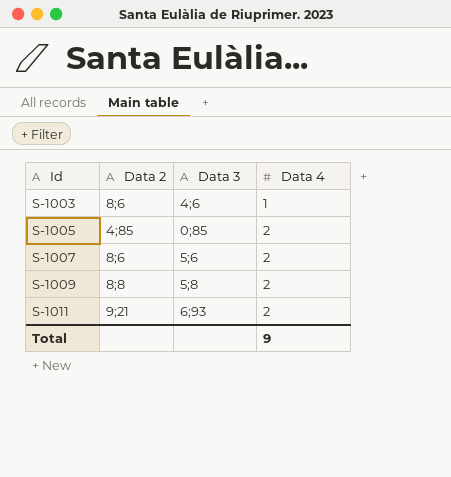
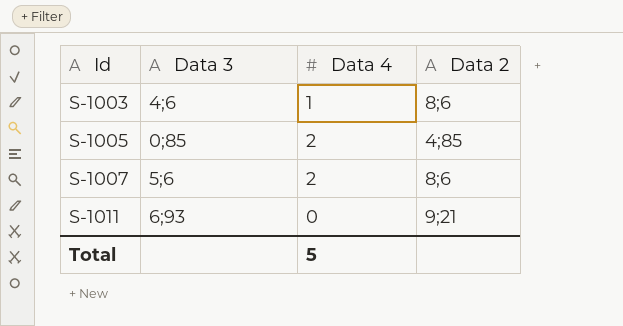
column Data 2 | position: 2 -> 4
row S-1009: 8;8 | 5;8 | 2 -> none
S-1011 | Data 4: 2 -> 0
Total | Data 4: 9 -> 5

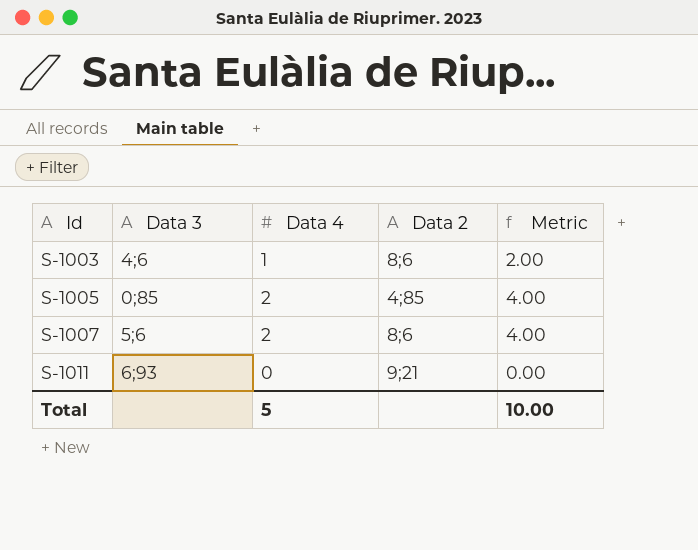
column Metric | formula: none -> [Data 4] * 2

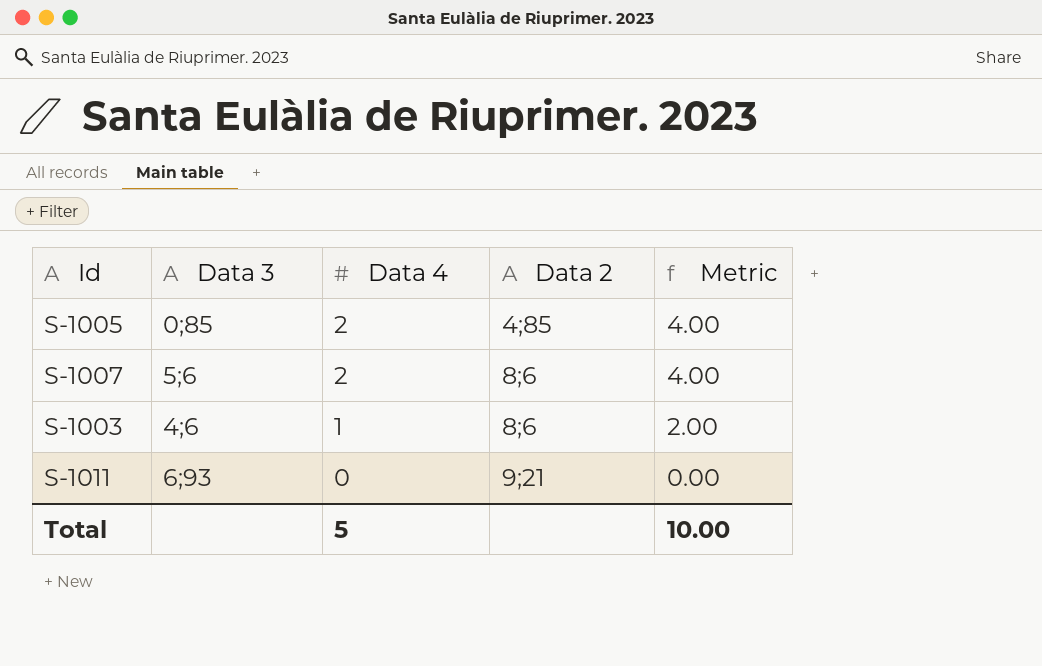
row order: Id ascending -> Data 4 descending

